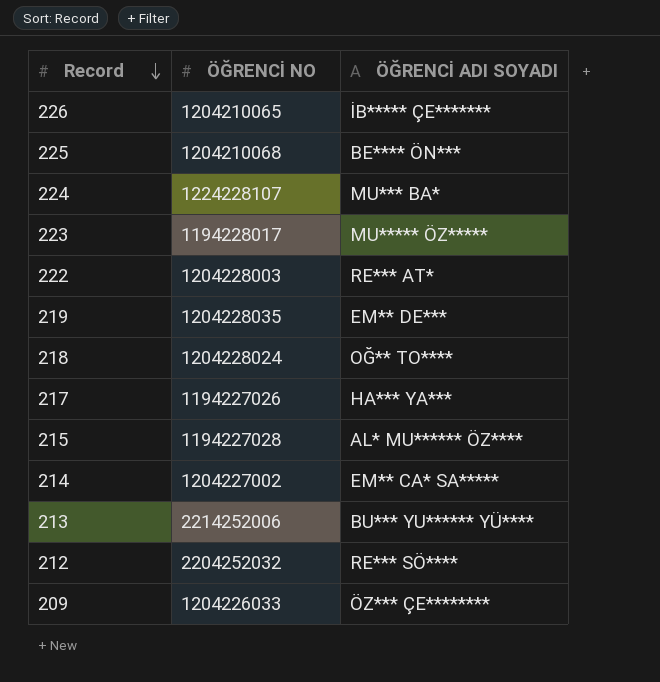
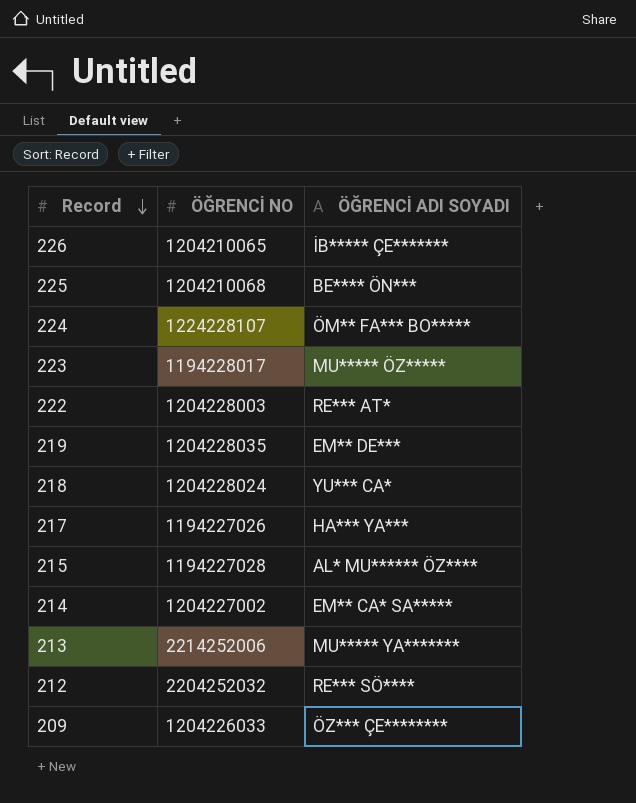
224 | ÖĞRENCİ ADI SOYADI: MU*** BA* -> ÖM** FA*** BO*****
218 | ÖĞRENCİ ADI SOYADI: OĞ** TO**** -> YU*** CA*
213 | ÖĞRENCİ ADI SOYADI: BU*** YU****** YÜ**** -> MU***** YA*******

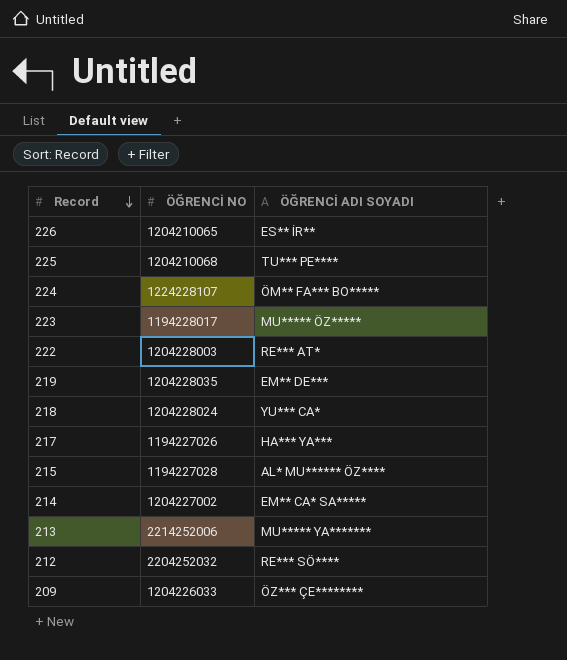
226 | ÖĞRENCİ ADI SOYADI: İB***** ÇE******* -> ES** İR**
225 | ÖĞRENCİ ADI SOYADI: BE**** ÖN*** -> TU*** PE****

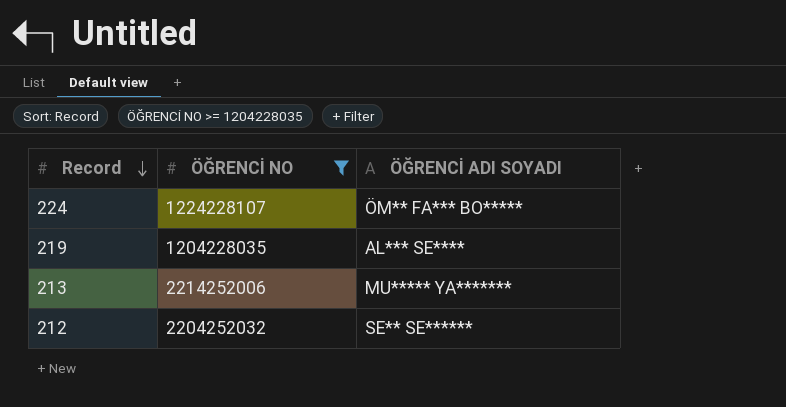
filter: none -> ÖĞRENCİ NO >= 1204228035
219 | ÖĞRENCİ ADI SOYADI: EM** DE*** -> AL*** SE****
212 | ÖĞRENCİ ADI SOYADI: RE*** SÖ**** -> SE** SE******

